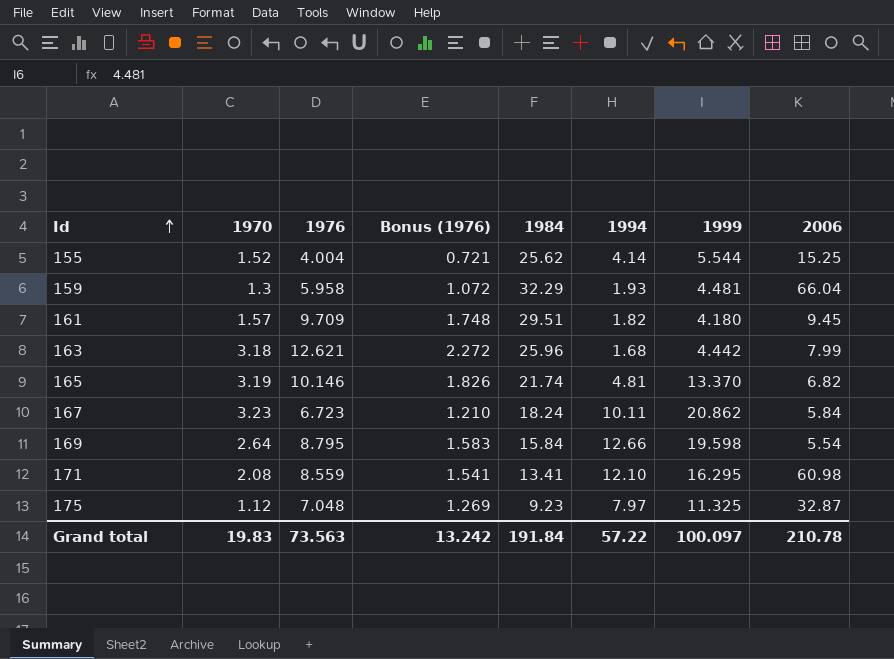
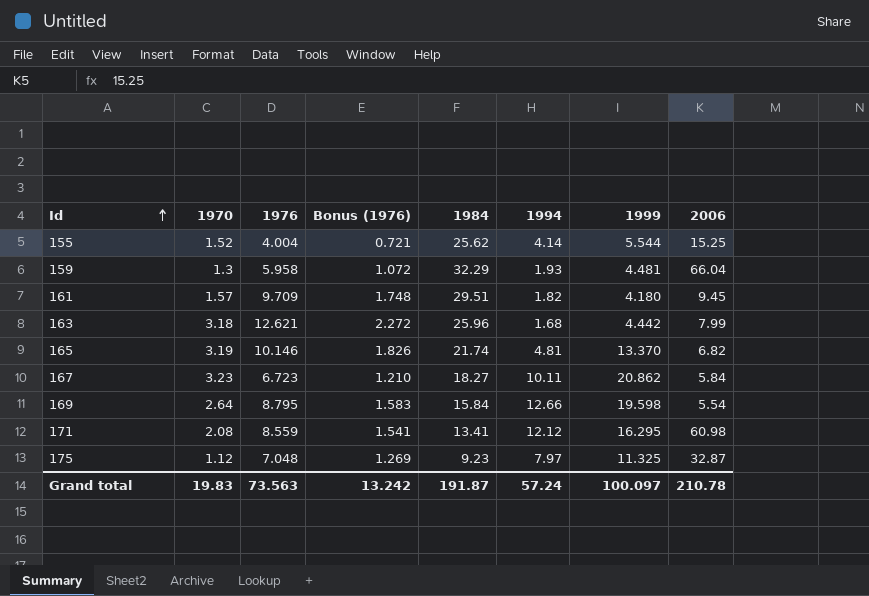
167 | 1984: 18.24 -> 18.27
171 | 1994: 12.10 -> 12.12
Grand total | 1984: 191.84 -> 191.87
Grand total | 1994: 57.22 -> 57.24

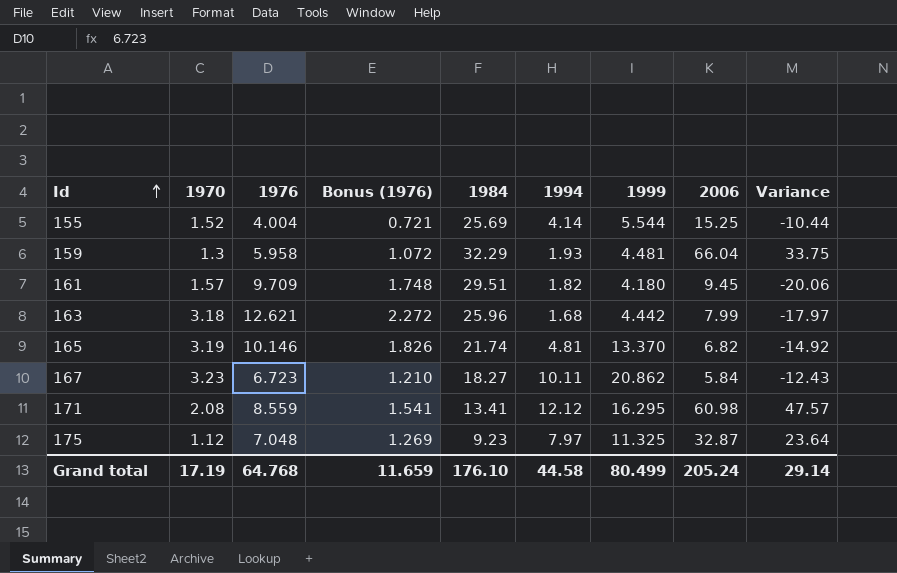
column Variance | formula: none -> [2006] - [1984]
row 169: 2.64 | 8.795 | 1.583 | 15.84 | 12.66 | 19.598 | 5.54 -> none
155 | 1984: 25.62 -> 25.69
Grand total | 1970: 19.83 -> 17.19
Grand total | 1976: 73.563 -> 64.768
Grand total | Bonus (1976): 13.242 -> 11.659
Grand total | 1984: 191.87 -> 176.10
Grand total | 1994: 57.24 -> 44.58
Grand total | 1999: 100.097 -> 80.499
Grand total | 2006: 210.78 -> 205.24

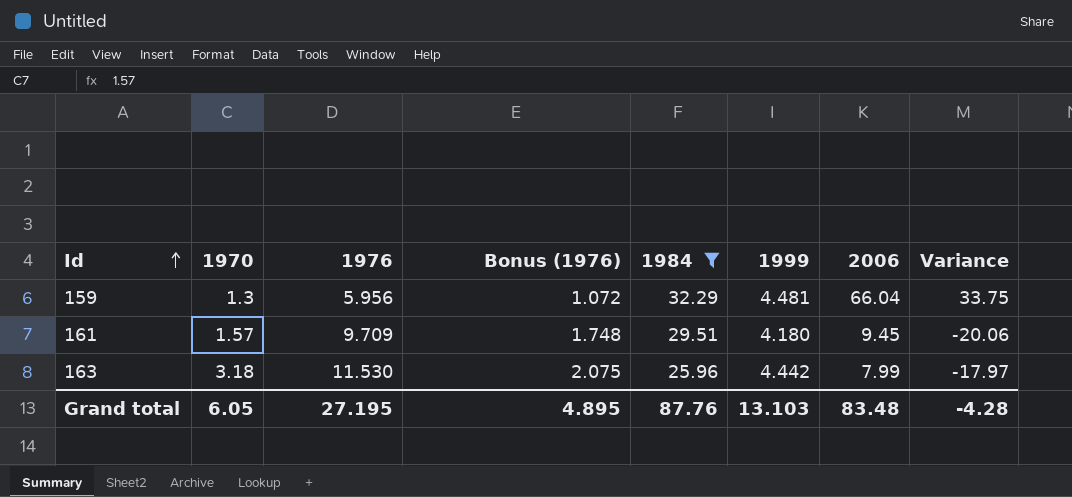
filter: none -> 1984 >= 25.96
column 1994 | position: 6 -> none
159 | 1976: 5.958 -> 5.956
163 | 1976: 12.621 -> 11.530
163 | Bonus (1976): 2.272 -> 2.075
Grand total | 1970: 17.19 -> 6.05
Grand total | 1976: 64.768 -> 27.195
Grand total | Bonus (1976): 11.659 -> 4.895
Grand total | 1984: 176.10 -> 87.76
Grand total | 1999: 80.499 -> 13.103
Grand total | 2006: 205.24 -> 83.48
Grand total | Variance: 29.14 -> -4.28

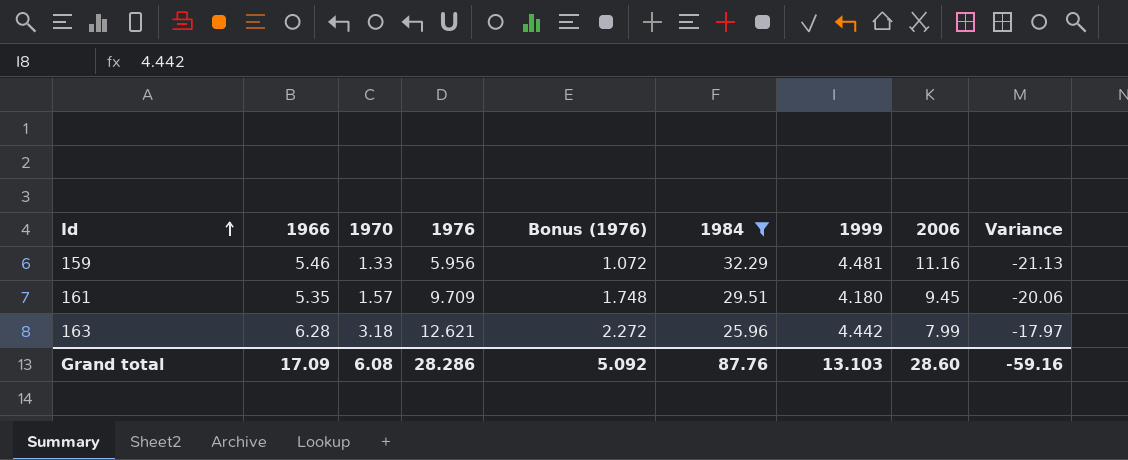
column 1966 | position: none -> 2
159 | 1970: 1.3 -> 1.33
159 | 2006: 66.04 -> 11.16
159 | Variance: 33.75 -> -21.13
163 | 1976: 11.530 -> 12.621
163 | Bonus (1976): 2.075 -> 2.272
Grand total | 1970: 6.05 -> 6.08
Grand total | 1976: 27.195 -> 28.286
Grand total | Bonus (1976): 4.895 -> 5.092
Grand total | 2006: 83.48 -> 28.60
Grand total | Variance: -4.28 -> -59.16

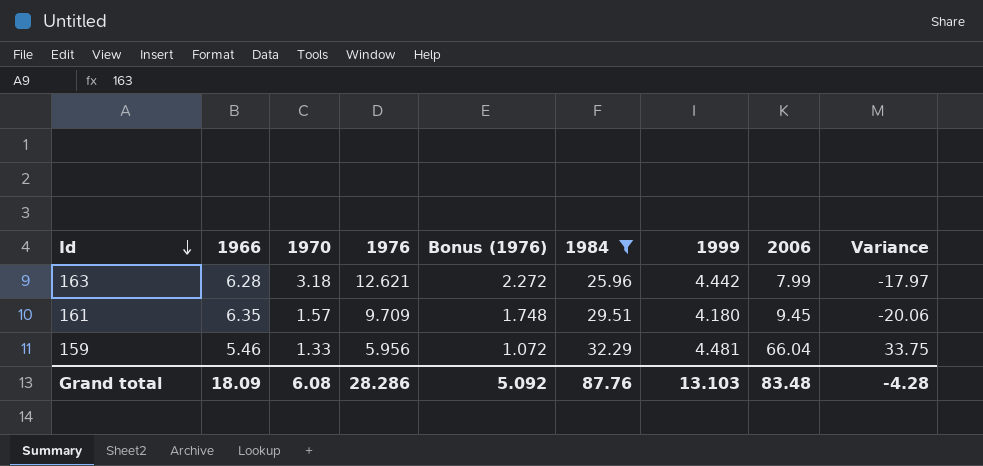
row order: Id ascending -> Id descending
161 | 1966: 5.35 -> 6.35
159 | 2006: 11.16 -> 66.04
159 | Variance: -21.13 -> 33.75
Grand total | 1966: 17.09 -> 18.09
Grand total | 2006: 28.60 -> 83.48
Grand total | Variance: -59.16 -> -4.28

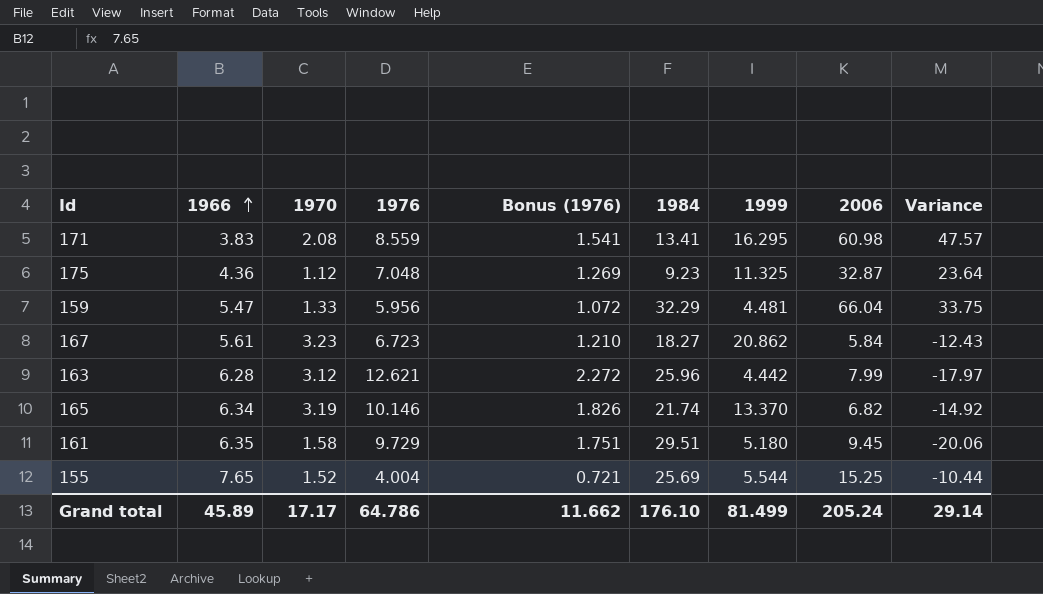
filter: 1984 >= 25.96 -> none
row order: Id descending -> 1966 ascending
159 | 1966: 5.46 -> 5.47
163 | 1970: 3.18 -> 3.12
161 | 1970: 1.57 -> 1.58
161 | 1976: 9.709 -> 9.729
161 | Bonus (1976): 1.748 -> 1.751
161 | 1999: 4.180 -> 5.180
Grand total | 1966: 18.09 -> 45.89
Grand total | 1970: 6.08 -> 17.17
Grand total | 1976: 28.286 -> 64.786
Grand total | Bonus (1976): 5.092 -> 11.662
Grand total | 1984: 87.76 -> 176.10
Grand total | 1999: 13.103 -> 81.499
Grand total | 2006: 83.48 -> 205.24
Grand total | Variance: -4.28 -> 29.14

